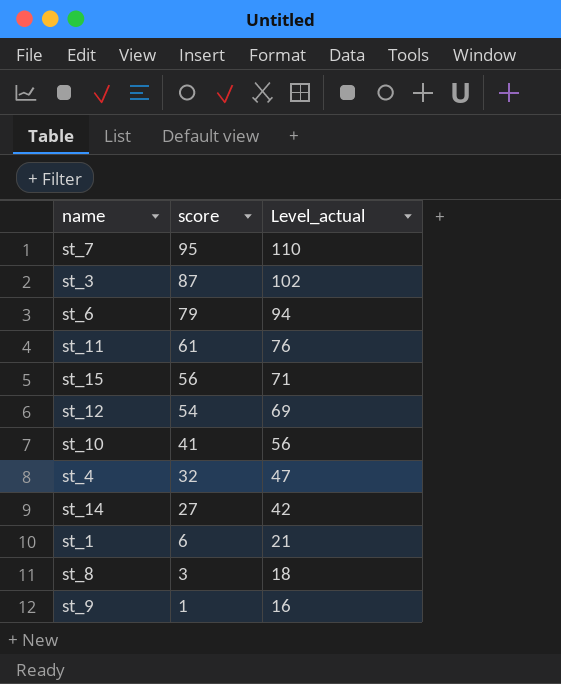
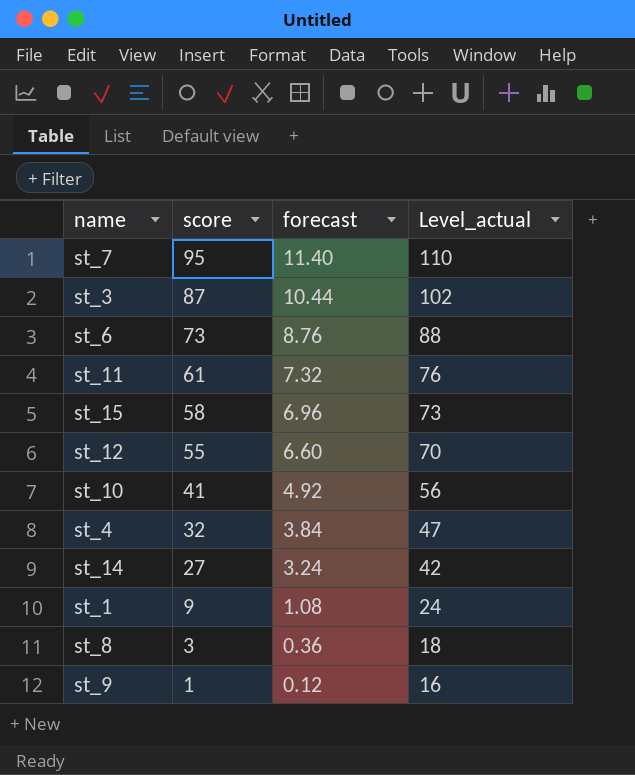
column forecast | formula: none -> [score] * 0.12
st_6 | score: 79 -> 73
st_6 | Level_actual: 94 -> 88
st_15 | score: 56 -> 58
st_15 | Level_actual: 71 -> 73
st_12 | score: 54 -> 55
st_12 | Level_actual: 69 -> 70
st_1 | score: 6 -> 9
st_1 | Level_actual: 21 -> 24

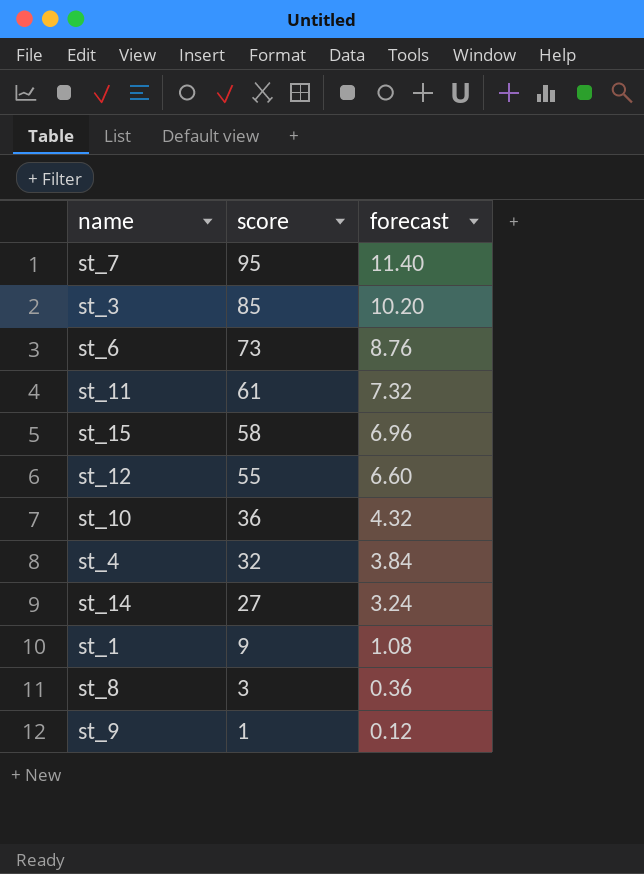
column Level_actual | formula: [score] + 15 -> none
st_3 | score: 87 -> 85
st_3 | forecast: 10.44 -> 10.20
st_10 | score: 41 -> 36
st_10 | forecast: 4.92 -> 4.32

